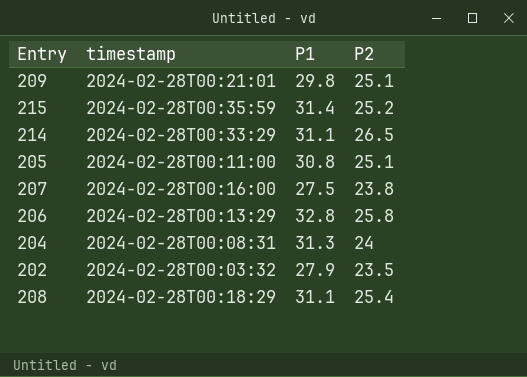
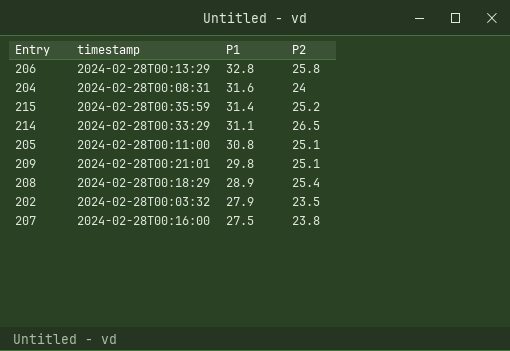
row order: none -> P1 descending
204 | P1: 31.3 -> 31.6
208 | P1: 31.1 -> 28.9

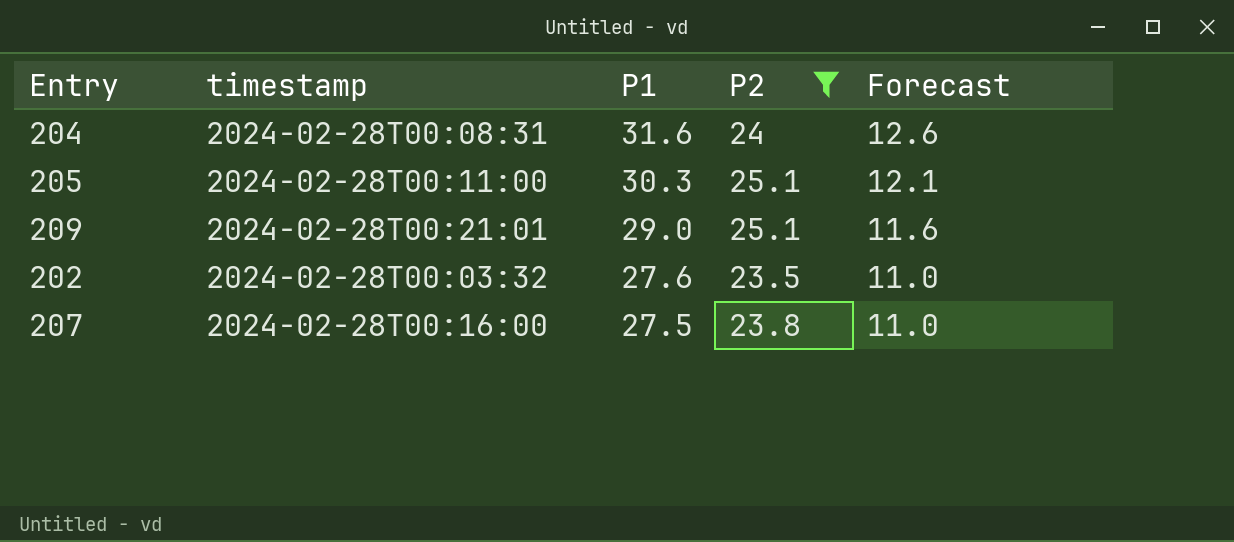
filter: none -> P2 <= 25.1
column Forecast | formula: none -> [P1] * 0.4
205 | P1: 30.8 -> 30.3
209 | P1: 29.8 -> 29.0
202 | P1: 27.9 -> 27.6

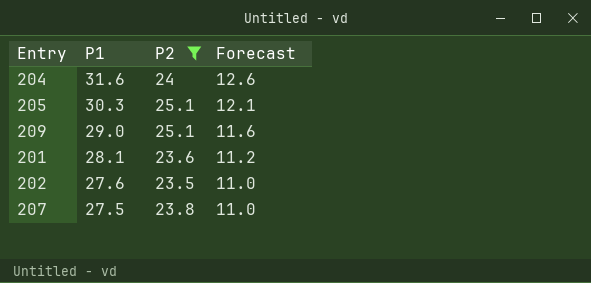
column timestamp | position: 2 -> none
row 201: none -> 28.1 | 23.6 | 11.2

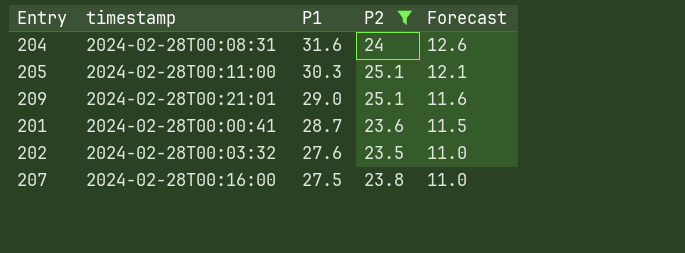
column timestamp | position: none -> 2
201 | P1: 28.1 -> 28.7
201 | Forecast: 11.2 -> 11.5

